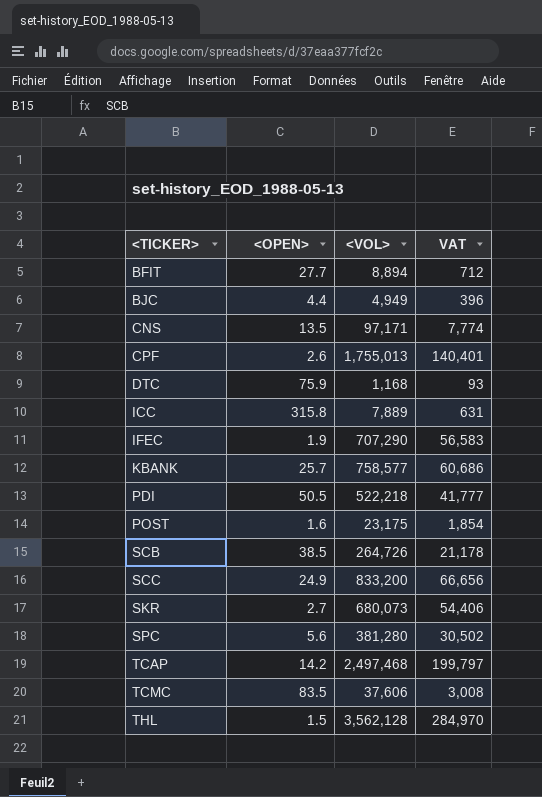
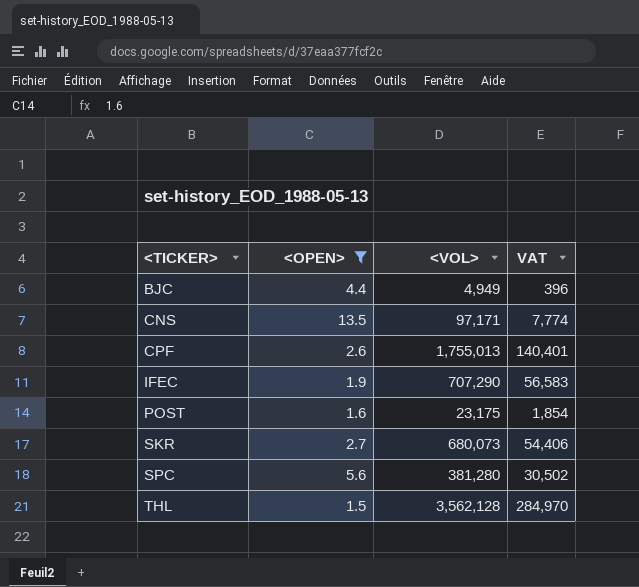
filter: none -> <OPEN> <= 13.5

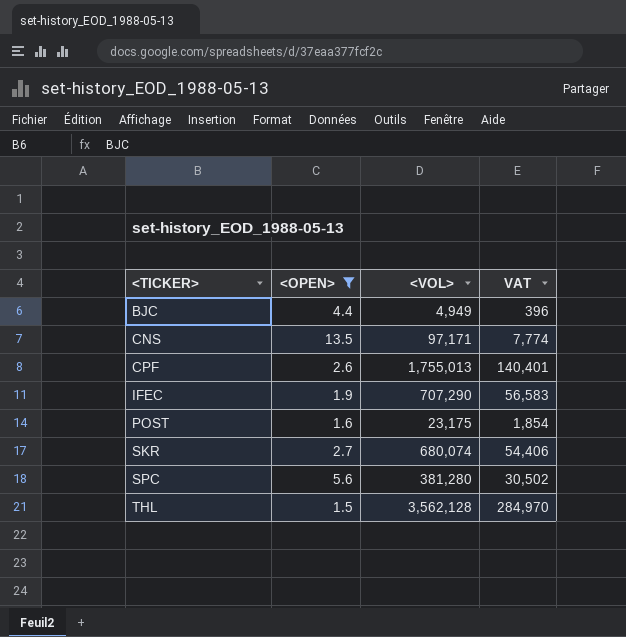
SKR | <VOL>: 680,073 -> 680,074

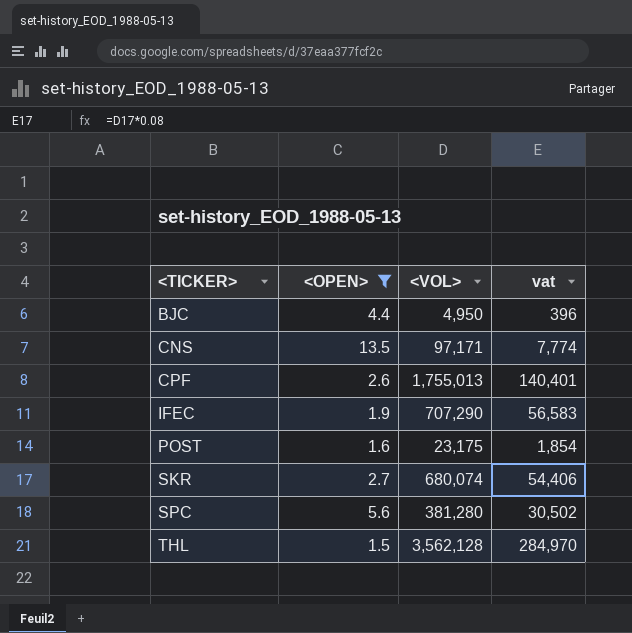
column name: VAT -> vat
BJC | <VOL>: 4,949 -> 4,950

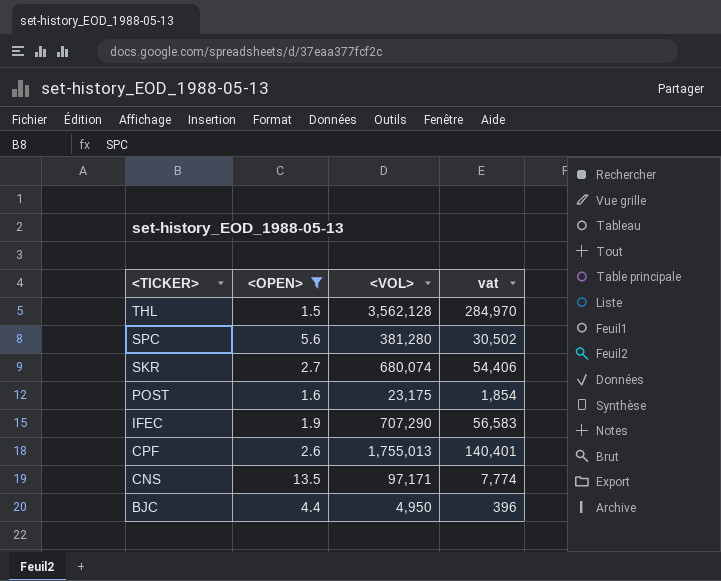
row order: <TICKER> ascending -> <TICKER> descending

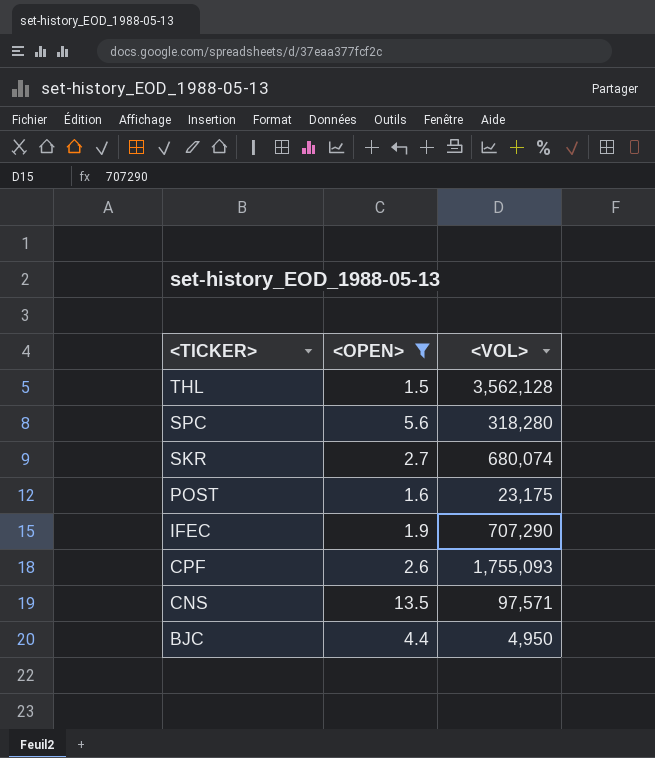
column vat | formula: [<VOL>] * 0.08 -> none
SPC | <VOL>: 381,280 -> 318,280
CPF | <VOL>: 1,755,013 -> 1,755,093
CNS | <VOL>: 97,171 -> 97,571

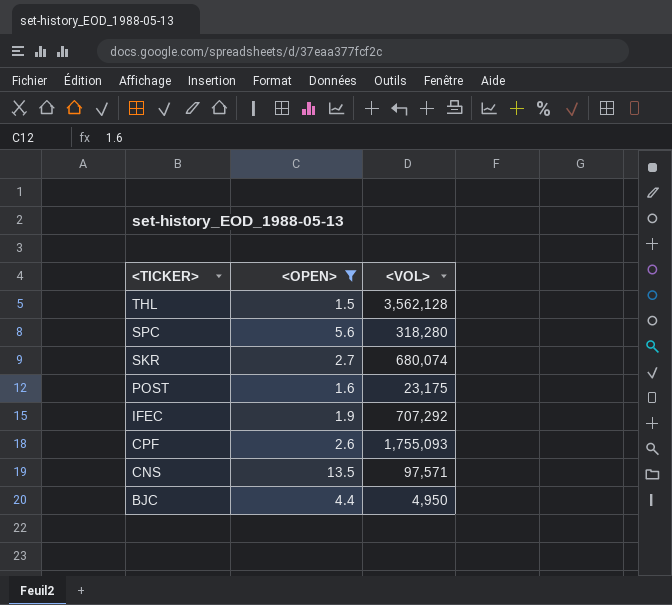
IFEC | <VOL>: 707,290 -> 707,292

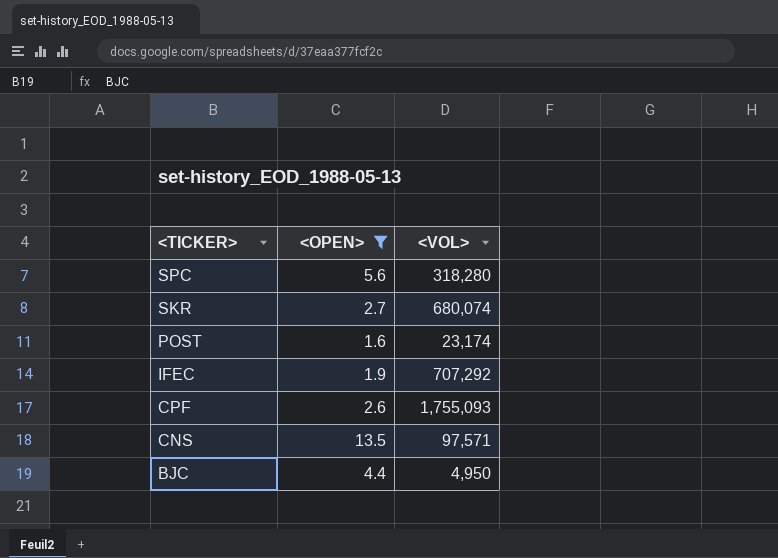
row THL: 1.5 | 3,562,128 -> none
POST | <VOL>: 23,175 -> 23,174

